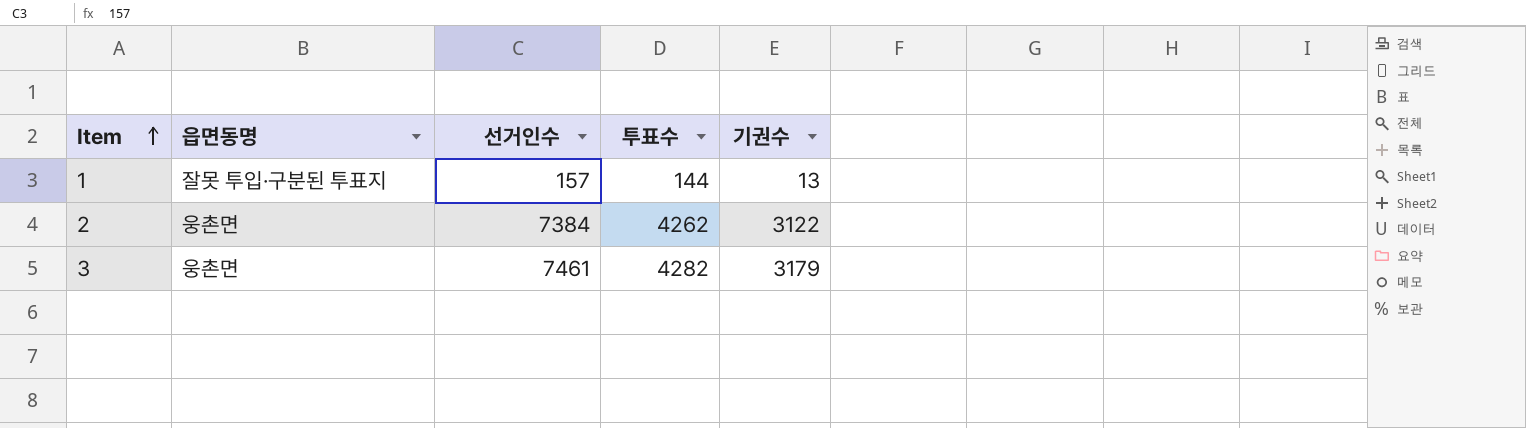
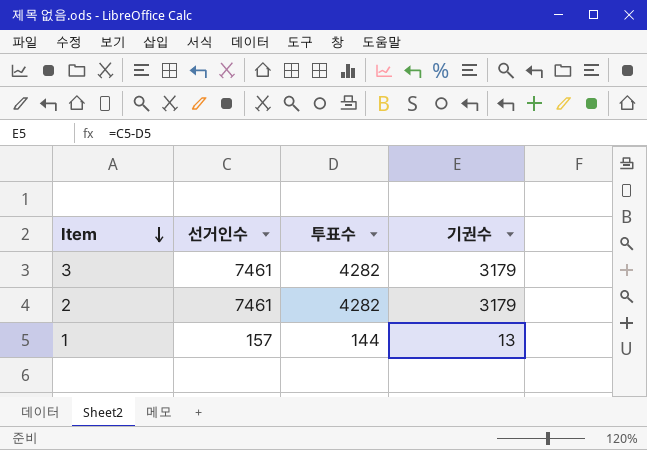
row order: Item ascending -> Item descending
column 읍면동명 | position: 2 -> none
2 | 선거인수: 7384 -> 7461
2 | 투표수: 4262 -> 4282
2 | 기권수: 3122 -> 3179

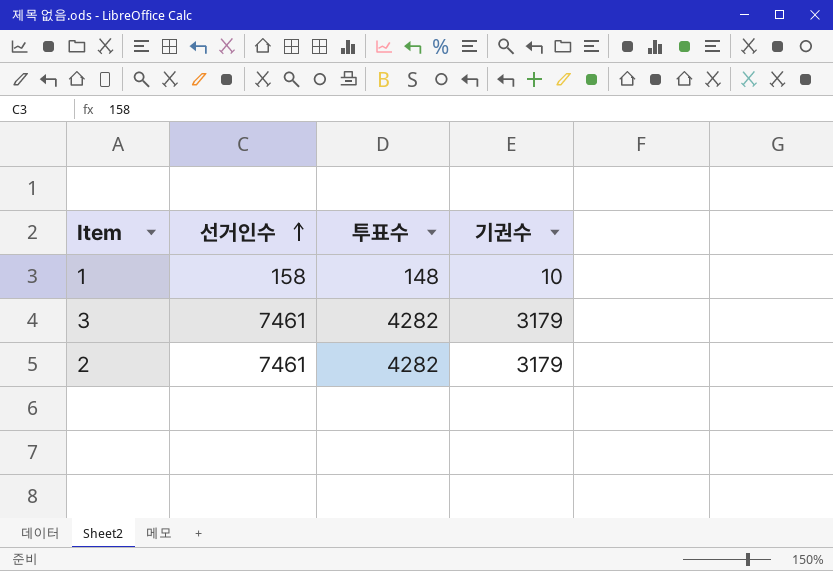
row order: Item descending -> 선거인수 ascending
1 | 선거인수: 157 -> 158
1 | 투표수: 144 -> 148
1 | 기권수: 13 -> 10

